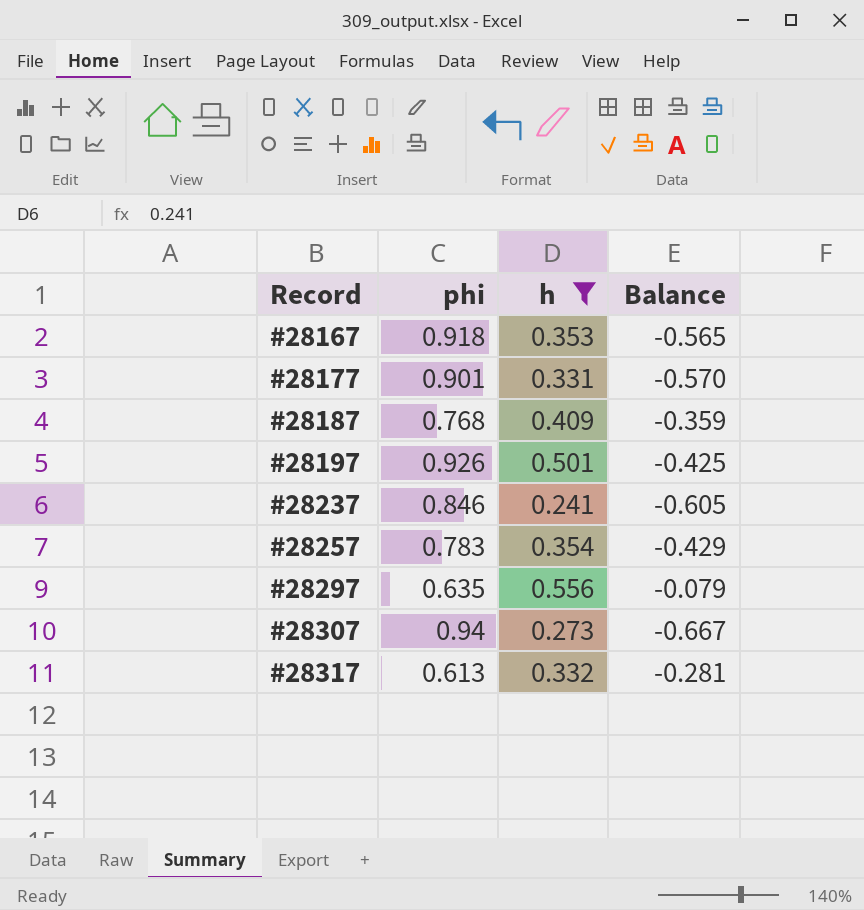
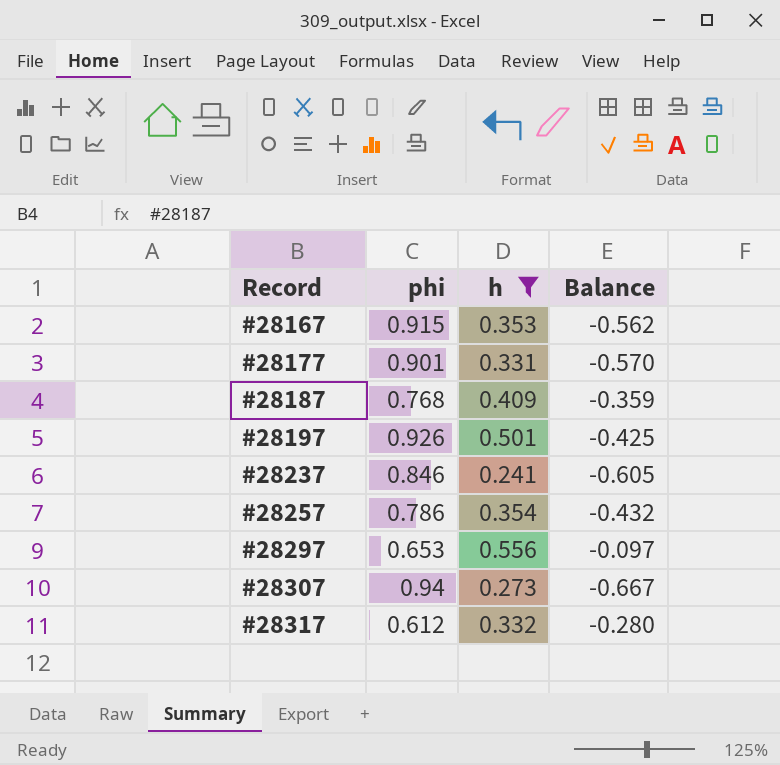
#28167 | phi: 0.918 -> 0.915
#28167 | Balance: -0.565 -> -0.562
#28257 | phi: 0.783 -> 0.786
#28257 | Balance: -0.429 -> -0.432
#28297 | phi: 0.635 -> 0.653
#28297 | Balance: -0.079 -> -0.097
#28317 | phi: 0.613 -> 0.612
#28317 | Balance: -0.281 -> -0.280

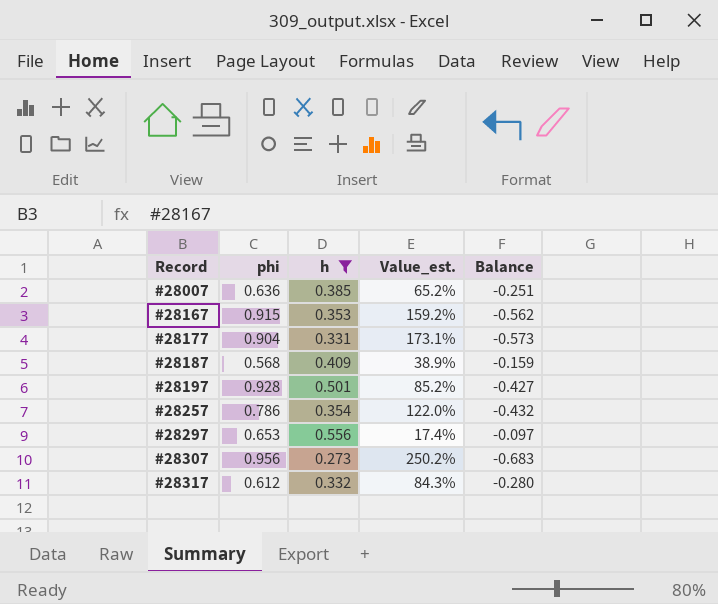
column Value_est. | formula: none -> ([phi] - [h]) / [h]
row #28237: 0.846 | 0.241 | -0.605 -> none
row #28007: none -> 0.636 | 0.385 | 65.2% | -0.251
#28177 | phi: 0.901 -> 0.904
#28177 | Balance: -0.570 -> -0.573
#28187 | phi: 0.768 -> 0.568
#28187 | Balance: -0.359 -> -0.159
#28197 | phi: 0.926 -> 0.928
#28197 | Balance: -0.425 -> -0.427
#28307 | phi: 0.94 -> 0.956
#28307 | Balance: -0.667 -> -0.683

